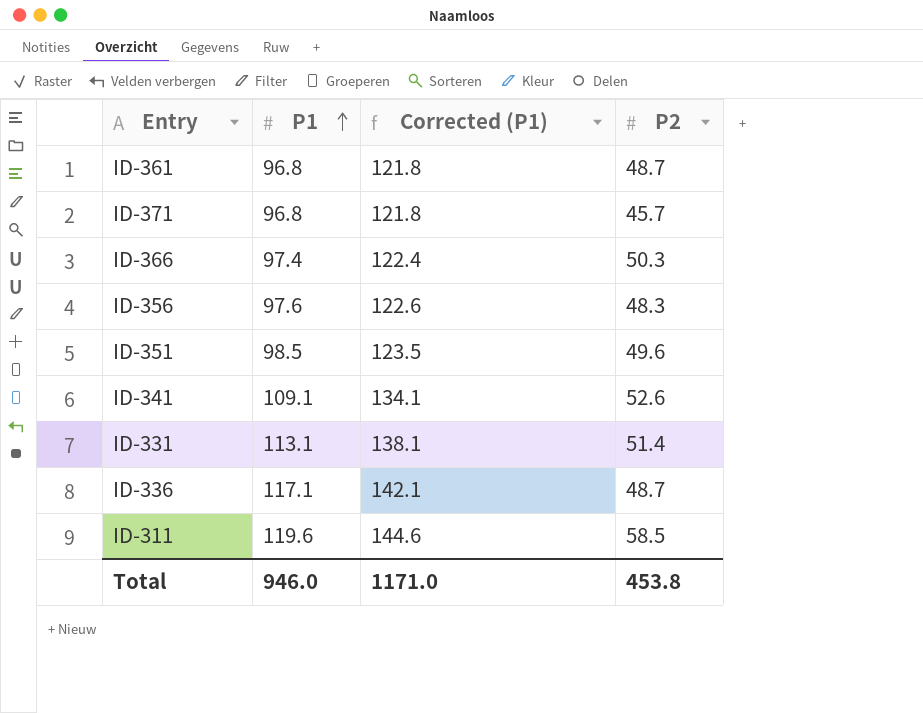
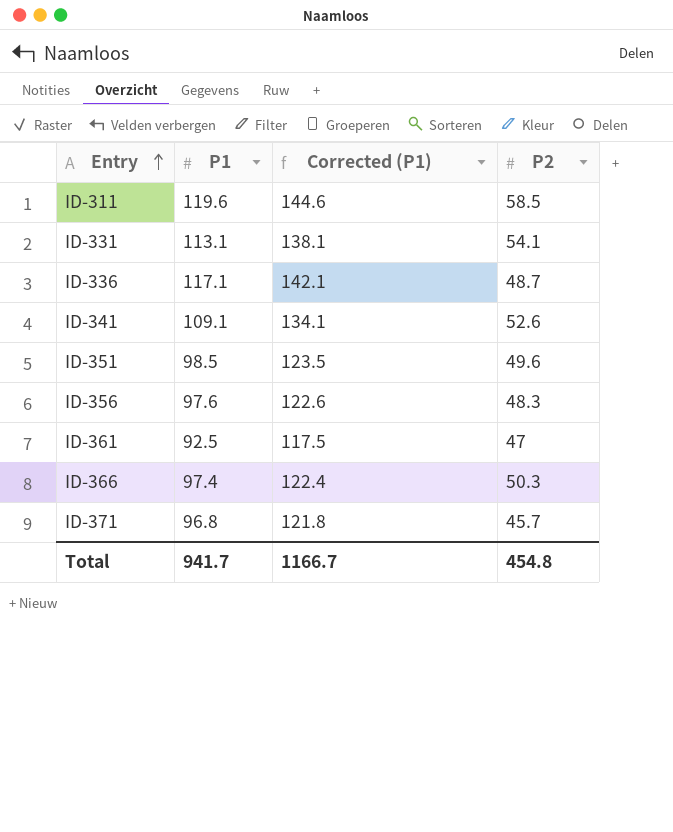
row order: P1 ascending -> Entry ascending
ID-331 | P2: 51.4 -> 54.1
ID-361 | P1: 96.8 -> 92.5
ID-361 | Corrected (P1): 121.8 -> 117.5
ID-361 | P2: 48.7 -> 47
Total | P1: 946.0 -> 941.7
Total | Corrected (P1): 1171.0 -> 1166.7
Total | P2: 453.8 -> 454.8

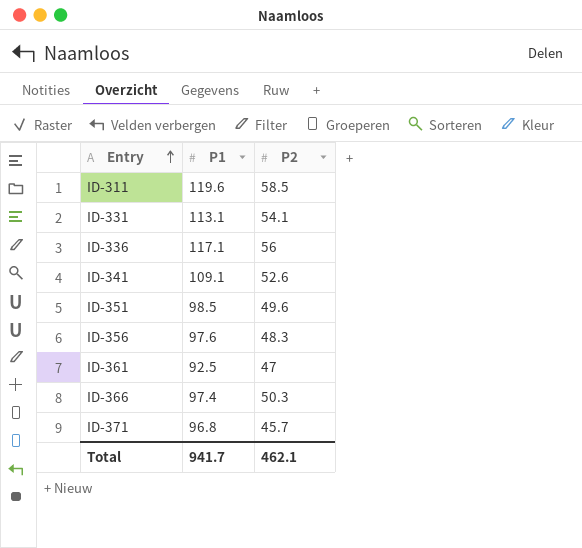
column Corrected (P1) | formula: [P1] + 25 -> none
ID-336 | P2: 48.7 -> 56
Total | P2: 454.8 -> 462.1

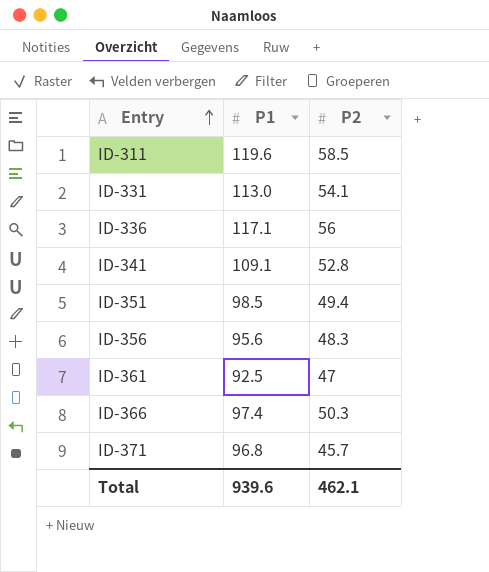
ID-331 | P1: 113.1 -> 113.0
ID-341 | P2: 52.6 -> 52.8
ID-351 | P2: 49.6 -> 49.4
ID-356 | P1: 97.6 -> 95.6
Total | P1: 941.7 -> 939.6

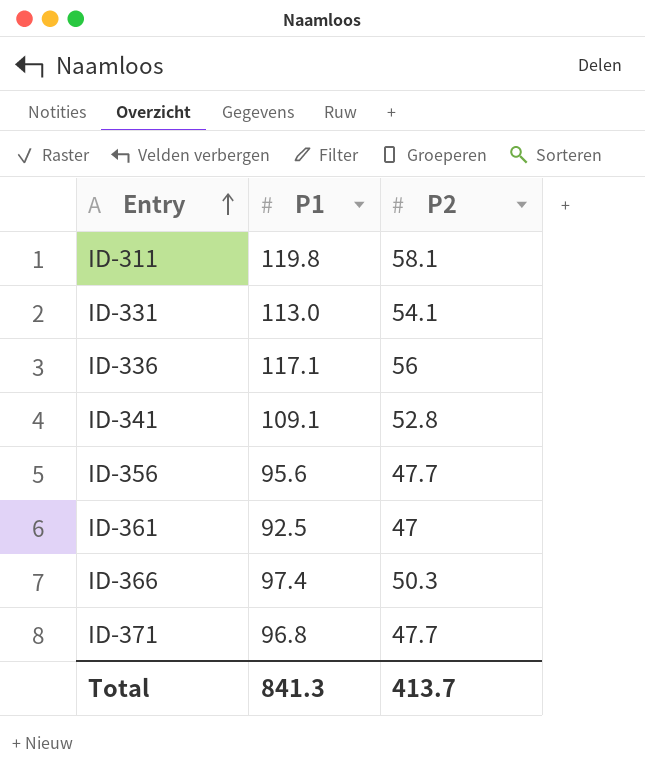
row ID-351: 98.5 | 49.4 -> none
ID-311 | P1: 119.6 -> 119.8
ID-311 | P2: 58.5 -> 58.1
ID-356 | P2: 48.3 -> 47.7
ID-371 | P2: 45.7 -> 47.7
Total | P1: 939.6 -> 841.3
Total | P2: 462.1 -> 413.7

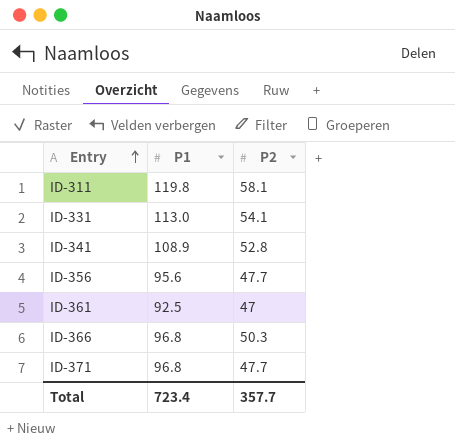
row ID-336: 117.1 | 56 -> none
ID-341 | P1: 109.1 -> 108.9
ID-366 | P1: 97.4 -> 96.8
Total | P1: 841.3 -> 723.4
Total | P2: 413.7 -> 357.7

